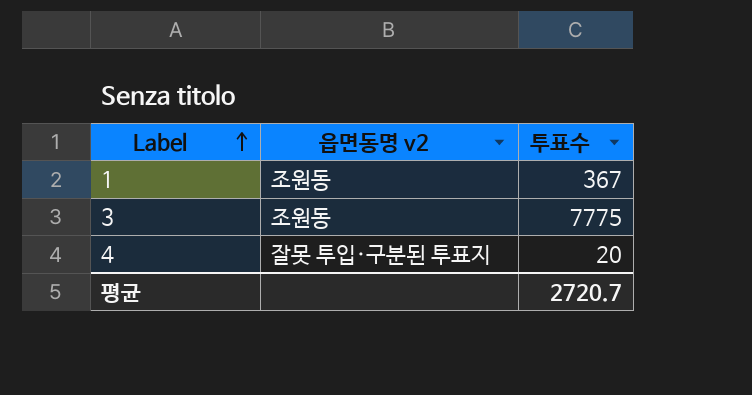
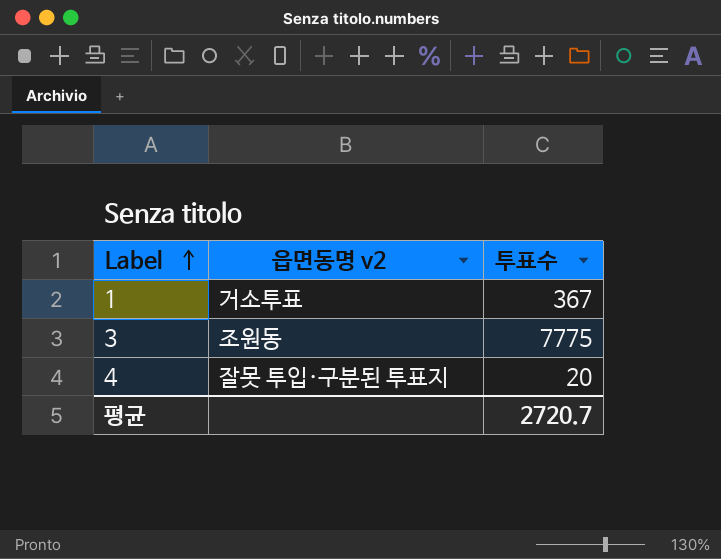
1 | 읍면동명 v2: 조원동 -> 거소투표

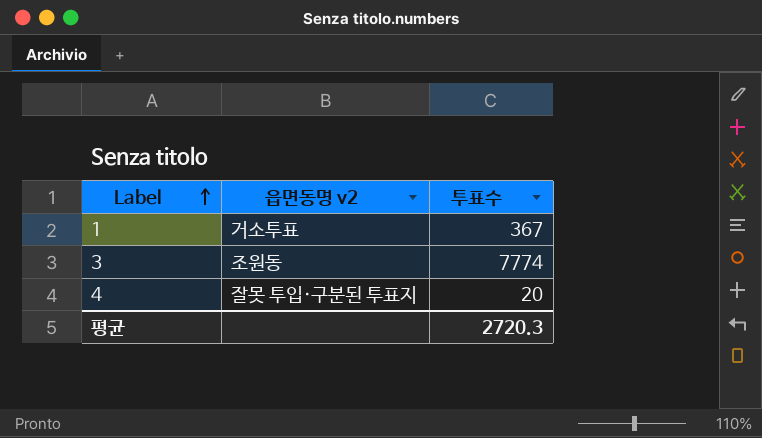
3 | 투표수: 7775 -> 7774
평균 | 투표수: 2720.7 -> 2720.3

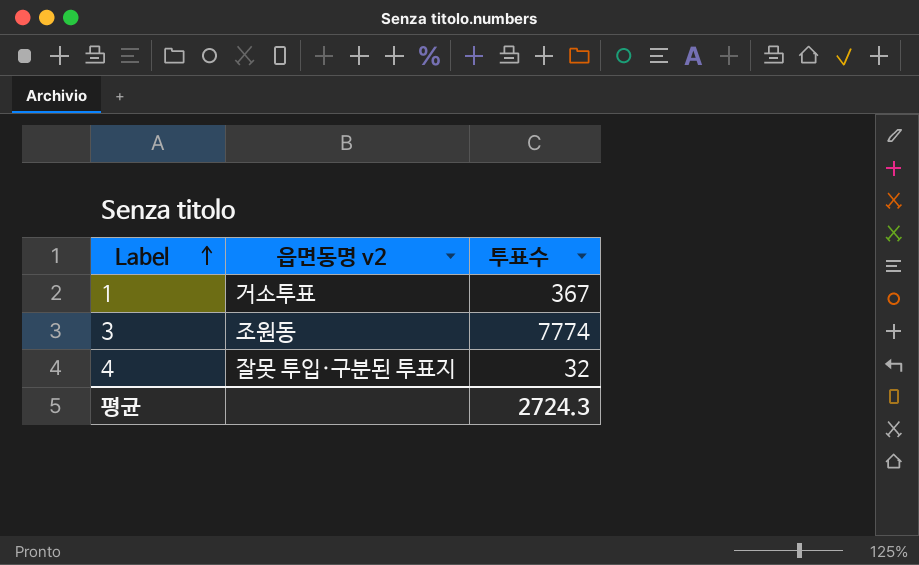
4 | 투표수: 20 -> 32
평균 | 투표수: 2720.3 -> 2724.3

